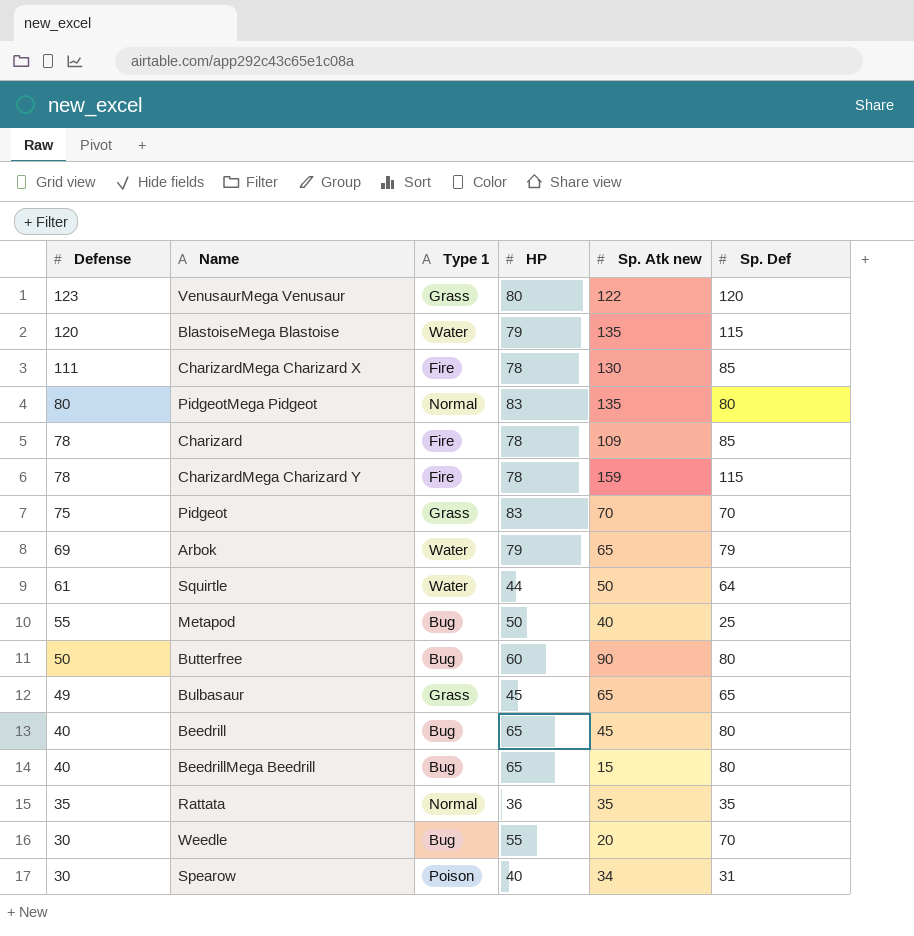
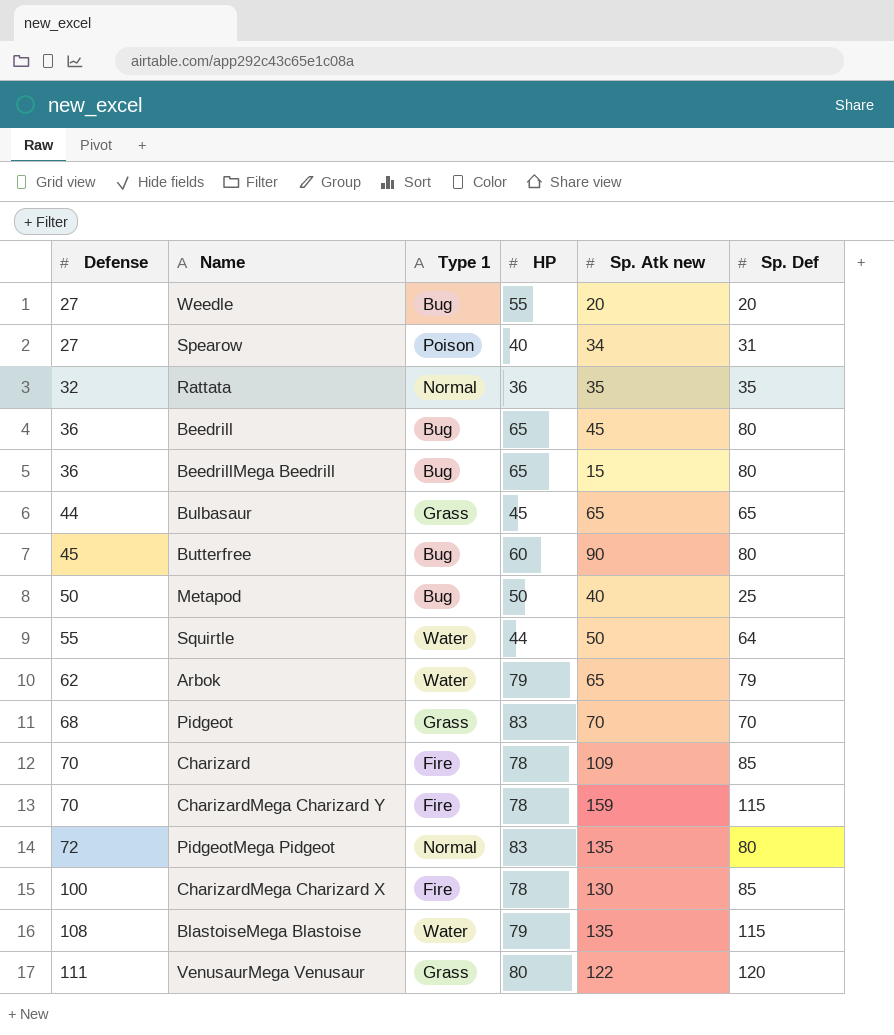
row order: Defense descending -> Defense ascending
Weedle | Defense: 30 -> 27
Weedle | Sp. Def: 70 -> 20
Spearow | Defense: 30 -> 27
Rattata | Defense: 35 -> 32
Beedrill | Defense: 40 -> 36
BeedrillMega Beedrill | Defense: 40 -> 36
Bulbasaur | Defense: 49 -> 44
Butterfree | Defense: 50 -> 45
Metapod | Defense: 55 -> 50
Squirtle | Defense: 61 -> 55
Arbok | Defense: 69 -> 62
Pidgeot | Defense: 75 -> 68
Charizard | Defense: 78 -> 70
CharizardMega Charizard Y | Defense: 78 -> 70
PidgeotMega Pidgeot | Defense: 80 -> 72
CharizardMega Charizard X | Defense: 111 -> 100
BlastoiseMega Blastoise | Defense: 120 -> 108
VenusaurMega Venusaur | Defense: 123 -> 111

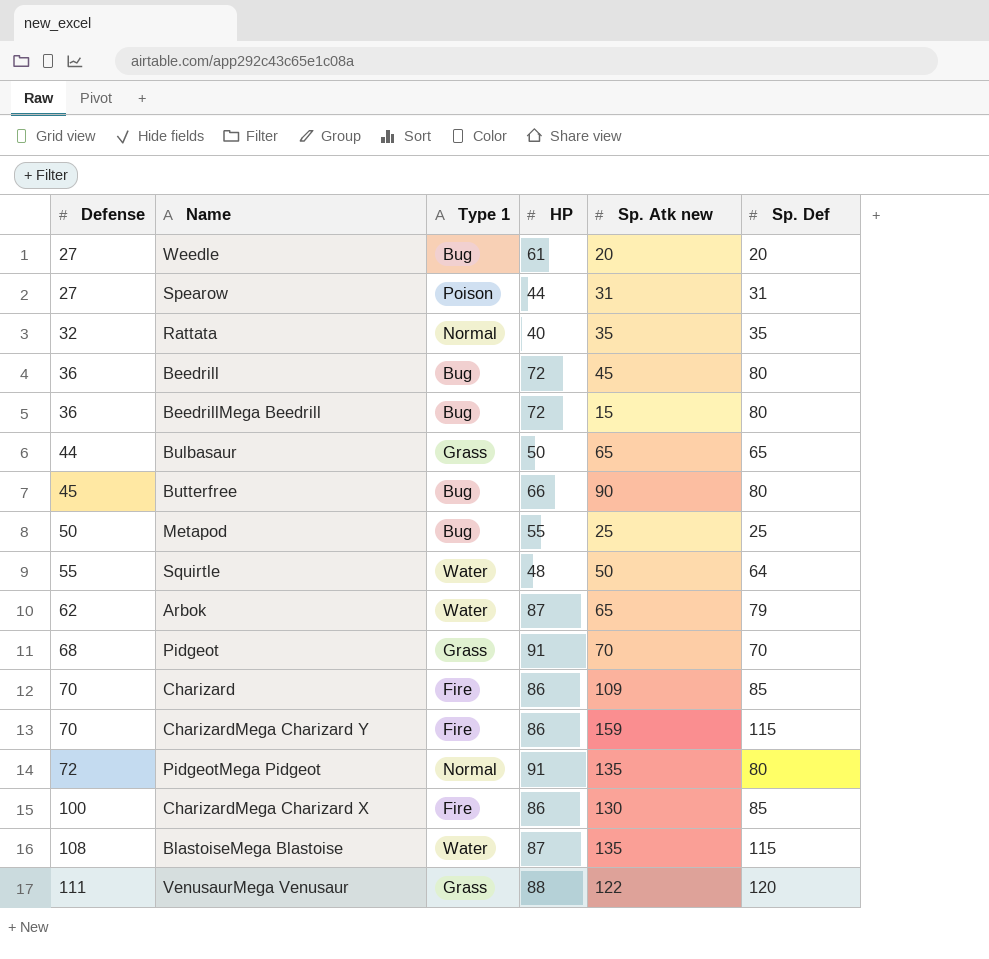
Weedle | HP: 55 -> 61
Spearow | HP: 40 -> 44
Spearow | Sp. Atk new: 34 -> 31
Rattata | HP: 36 -> 40
Beedrill | HP: 65 -> 72
BeedrillMega Beedrill | HP: 65 -> 72
Bulbasaur | HP: 45 -> 50
Butterfree | HP: 60 -> 66
Metapod | HP: 50 -> 55
Metapod | Sp. Atk new: 40 -> 25
Squirtle | HP: 44 -> 48
Arbok | HP: 79 -> 87
Pidgeot | HP: 83 -> 91
Charizard | HP: 78 -> 86
CharizardMega Charizard Y | HP: 78 -> 86
PidgeotMega Pidgeot | HP: 83 -> 91
CharizardMega Charizard X | HP: 78 -> 86
BlastoiseMega Blastoise | HP: 79 -> 87
VenusaurMega Venusaur | HP: 80 -> 88

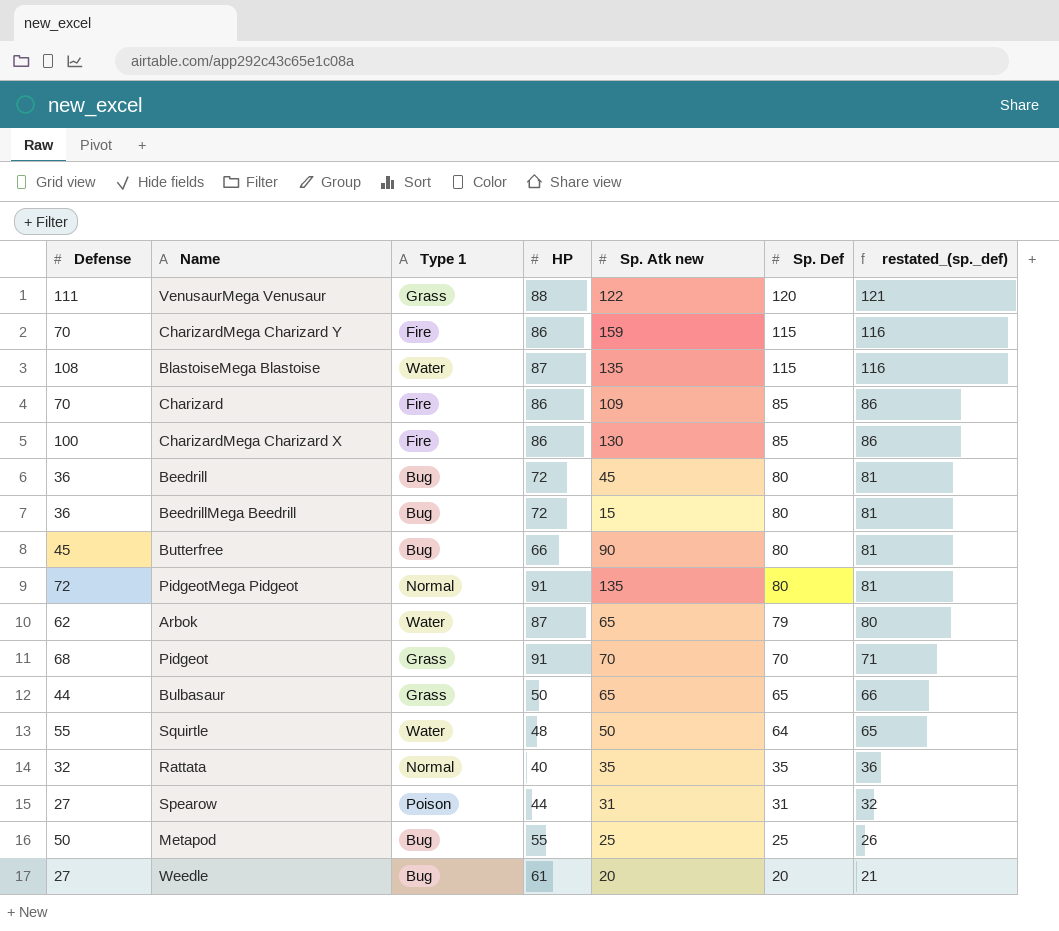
row order: Defense ascending -> Sp. Def descending
column restated_(sp._def) | formula: none -> [Sp. Def] + 1

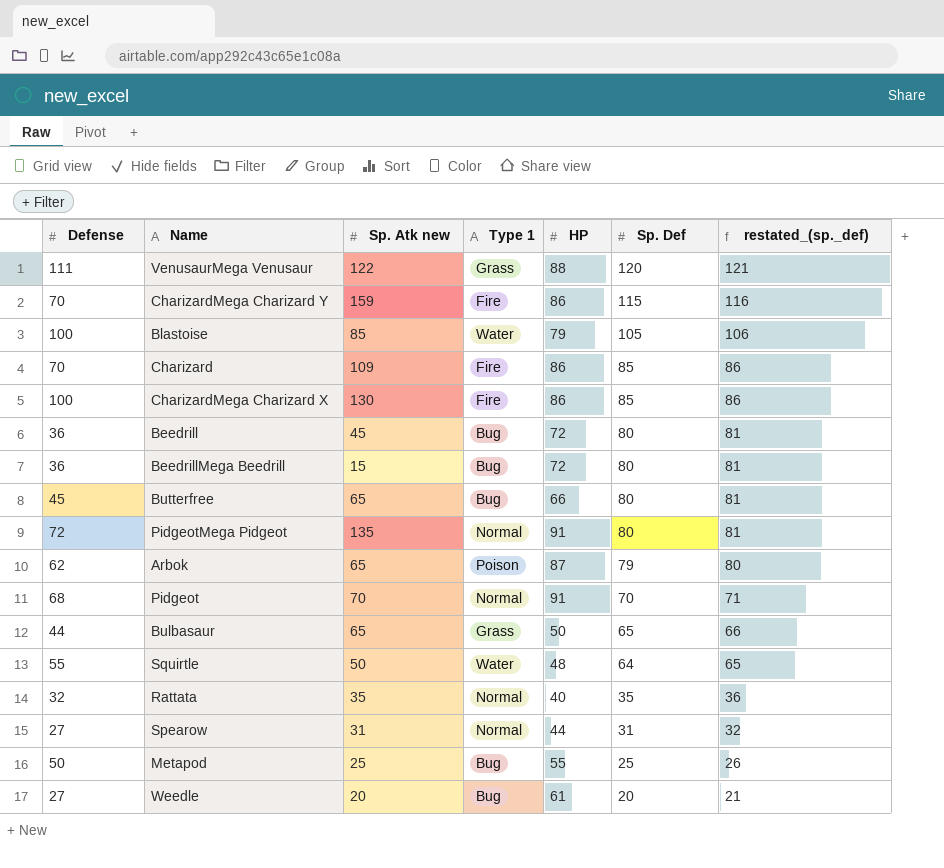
column Sp. Atk new | position: 5 -> 3
row BlastoiseMega Blastoise: 108 | Water | 87 | 135 | 115 | 116 -> none
row Blastoise: none -> 100 | 85 | Water | 79 | 105 | 106
Butterfree | Sp. Atk new: 90 -> 65
Arbok | Type 1: Water -> Poison
Pidgeot | Type 1: Grass -> Normal
Spearow | Type 1: Poison -> Normal

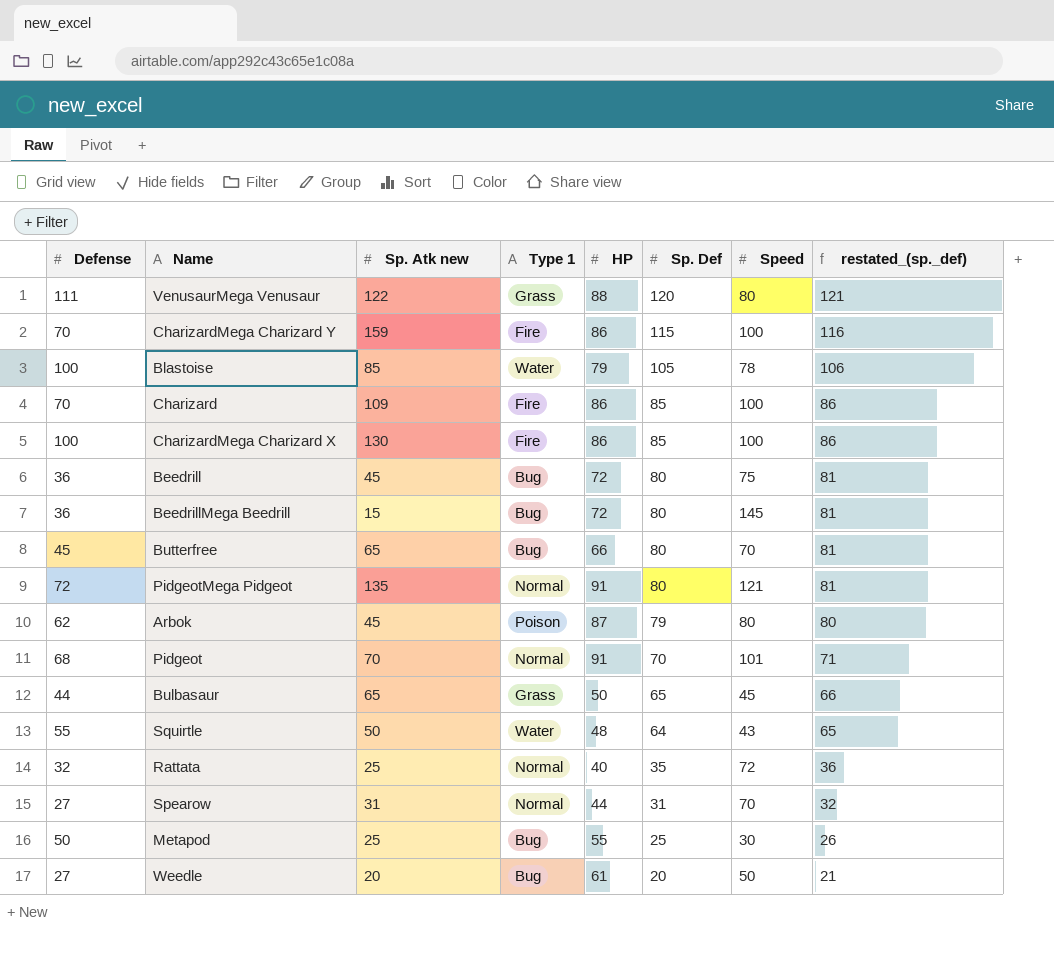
column Speed | position: none -> 7
Arbok | Sp. Atk new: 65 -> 45
Rattata | Sp. Atk new: 35 -> 25

